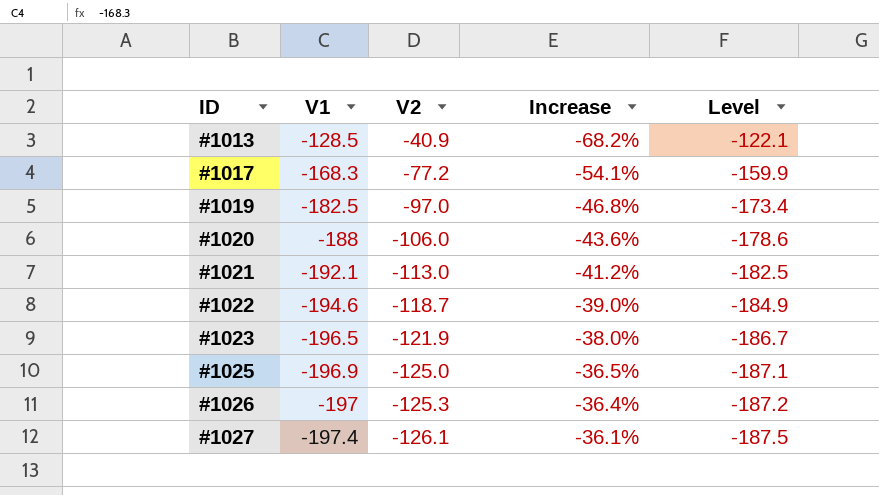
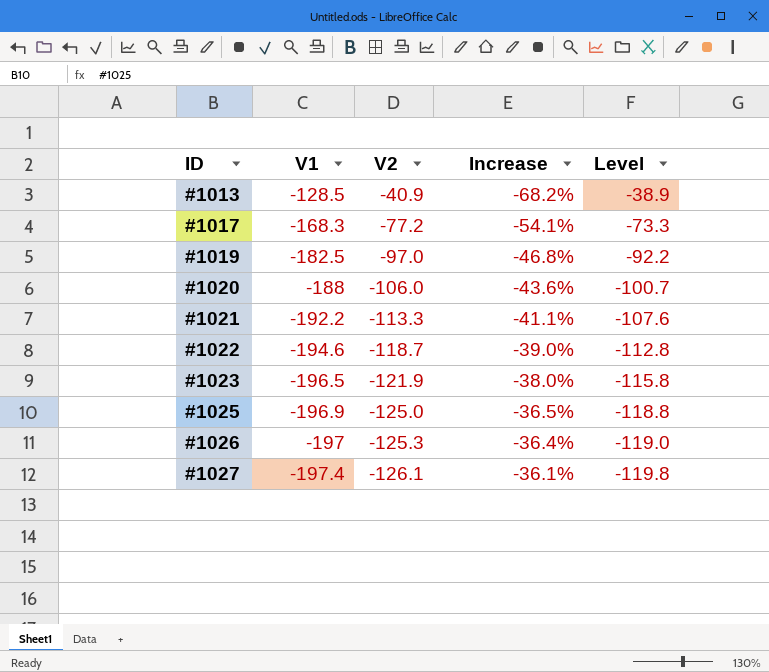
column Level | formula: [V1] * 0.95 -> [V2] * 0.95
#1021 | V1: -192.1 -> -192.2
#1021 | V2: -113.0 -> -113.3
#1021 | Increase: -41.2% -> -41.1%

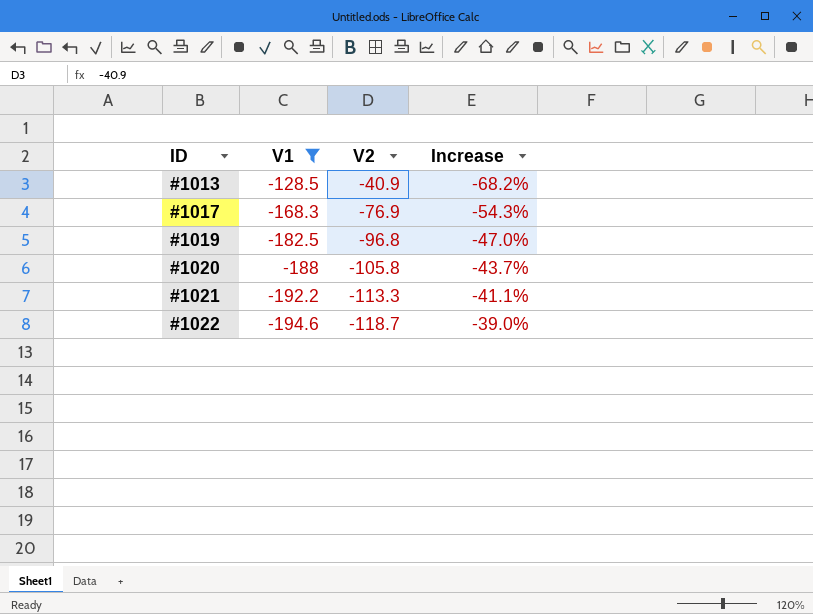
filter: none -> V1 >= -194.6
column Level | formula: [V2] * 0.95 -> none
#1017 | V2: -77.2 -> -76.9
#1017 | Increase: -54.1% -> -54.3%
#1019 | V2: -97.0 -> -96.8
#1019 | Increase: -46.8% -> -47.0%
#1020 | V2: -106.0 -> -105.8
#1020 | Increase: -43.6% -> -43.7%

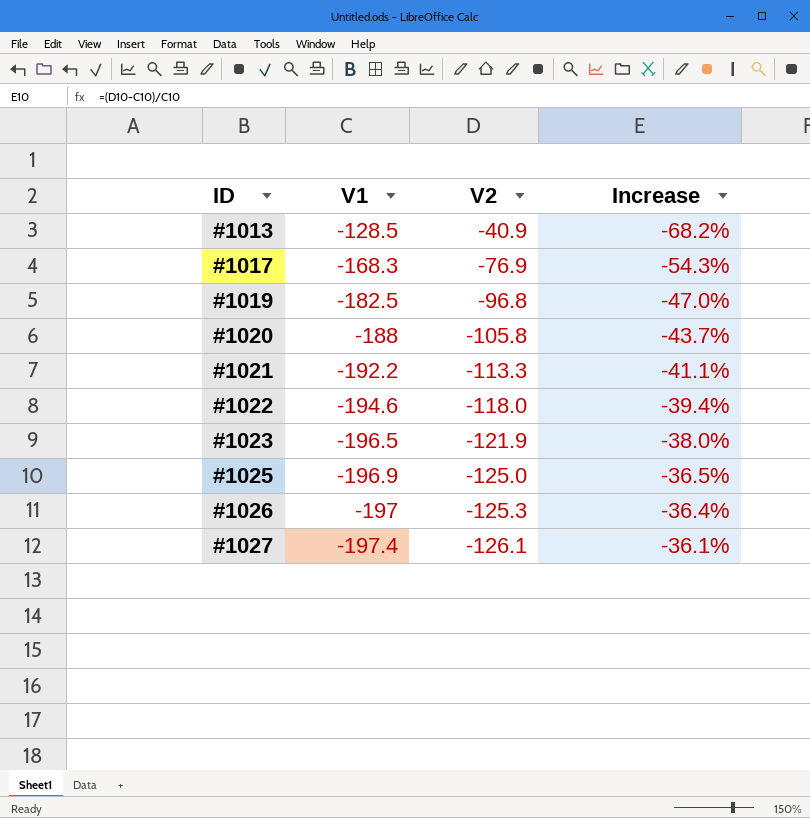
filter: V1 >= -194.6 -> none
#1022 | V2: -118.7 -> -118.0
#1022 | Increase: -39.0% -> -39.4%

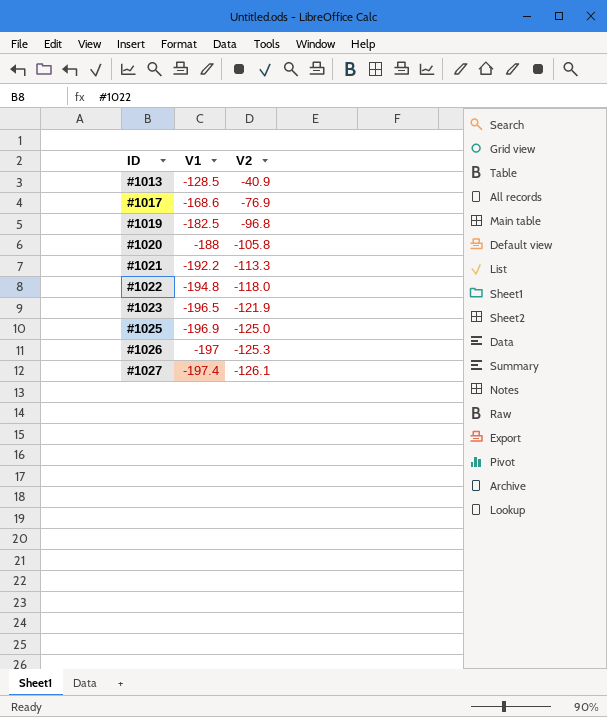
column Increase | formula: ([V2] - [V1]) / [V1] -> none
#1017 | V1: -168.3 -> -168.6
#1022 | V1: -194.6 -> -194.8

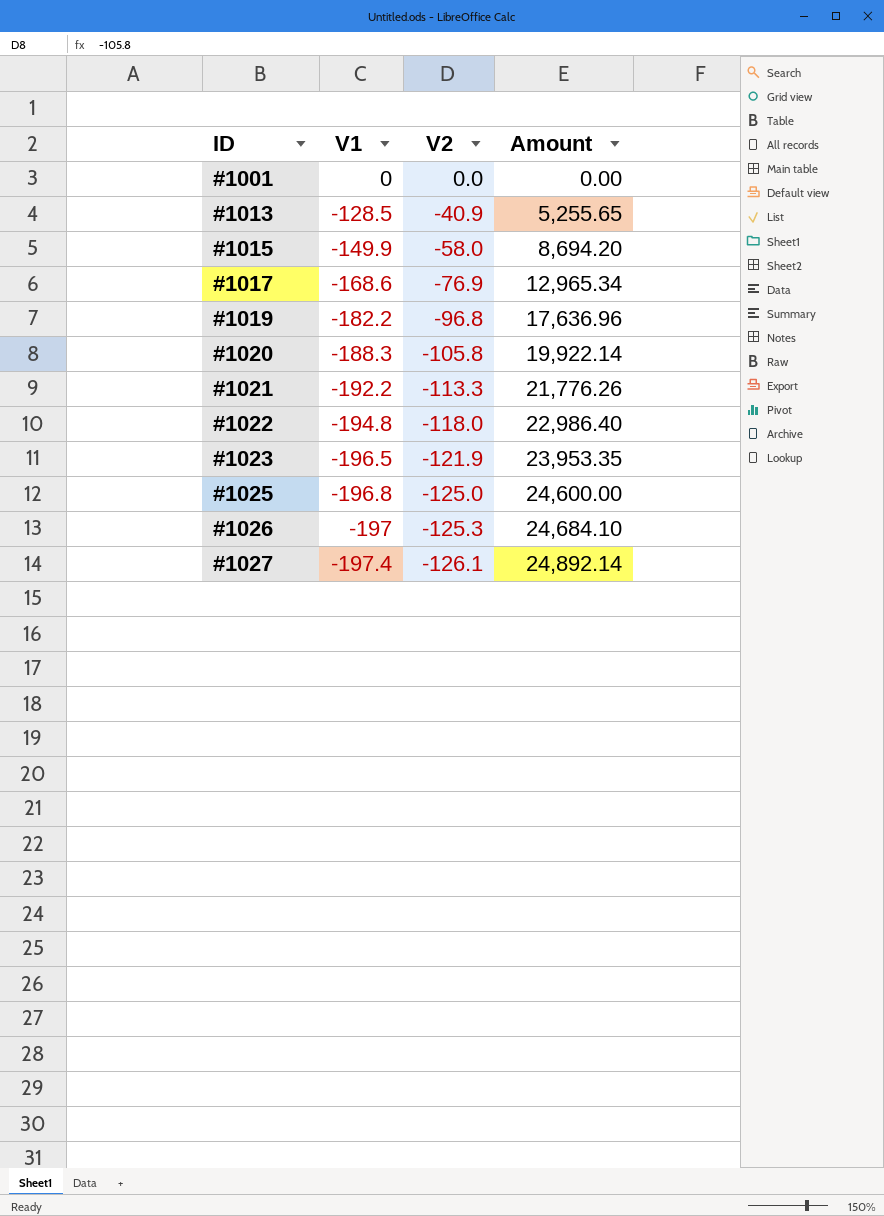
column Amount | formula: none -> [V1] * [V2]
row #1001: none -> 0 | 0.0 | 0.00
row #1015: none -> -149.9 | -58.0 | 8,694.20
#1019 | V1: -182.5 -> -182.2
#1020 | V1: -188 -> -188.3
#1025 | V1: -196.9 -> -196.8

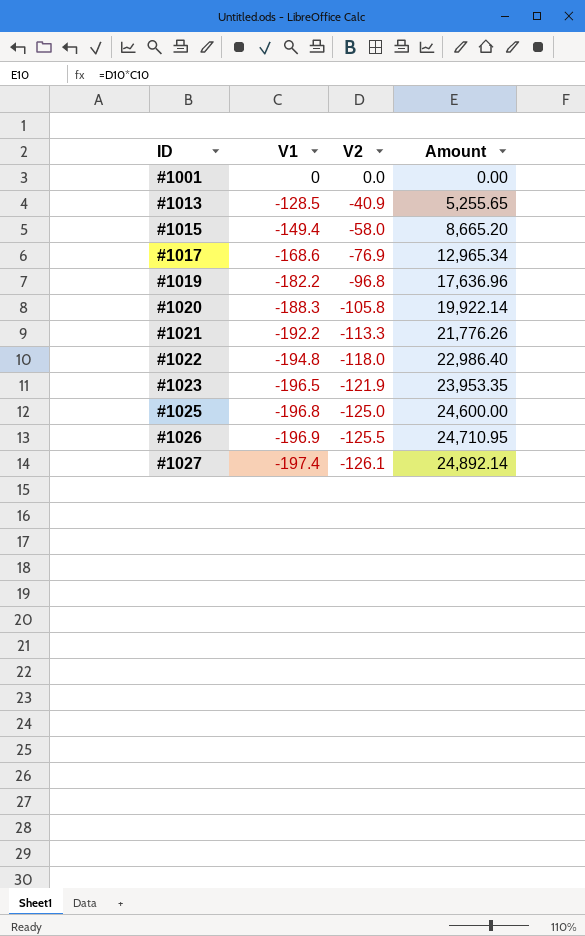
#1015 | V1: -149.9 -> -149.4
#1015 | Amount: 8,694.20 -> 8,665.20
#1026 | V1: -197 -> -196.9
#1026 | V2: -125.3 -> -125.5
#1026 | Amount: 24,684.10 -> 24,710.95

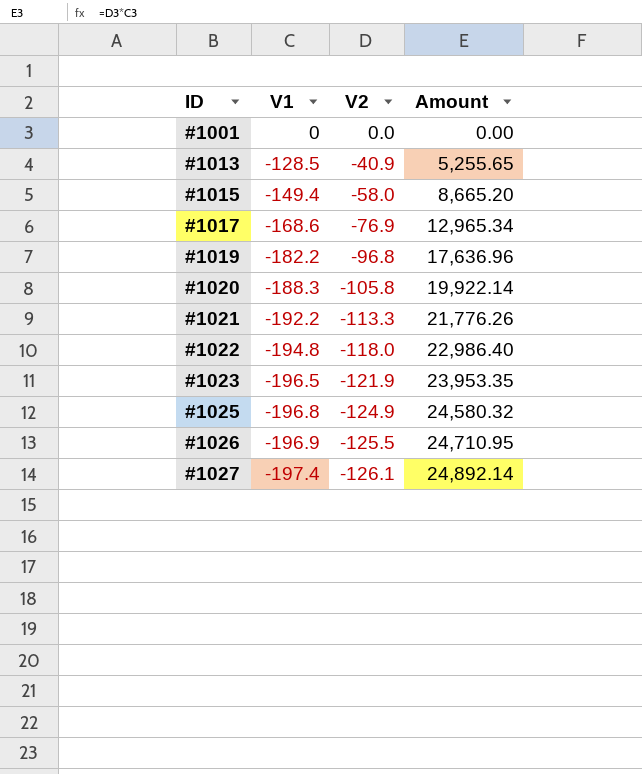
#1025 | V2: -125.0 -> -124.9
#1025 | Amount: 24,600.00 -> 24,580.32

